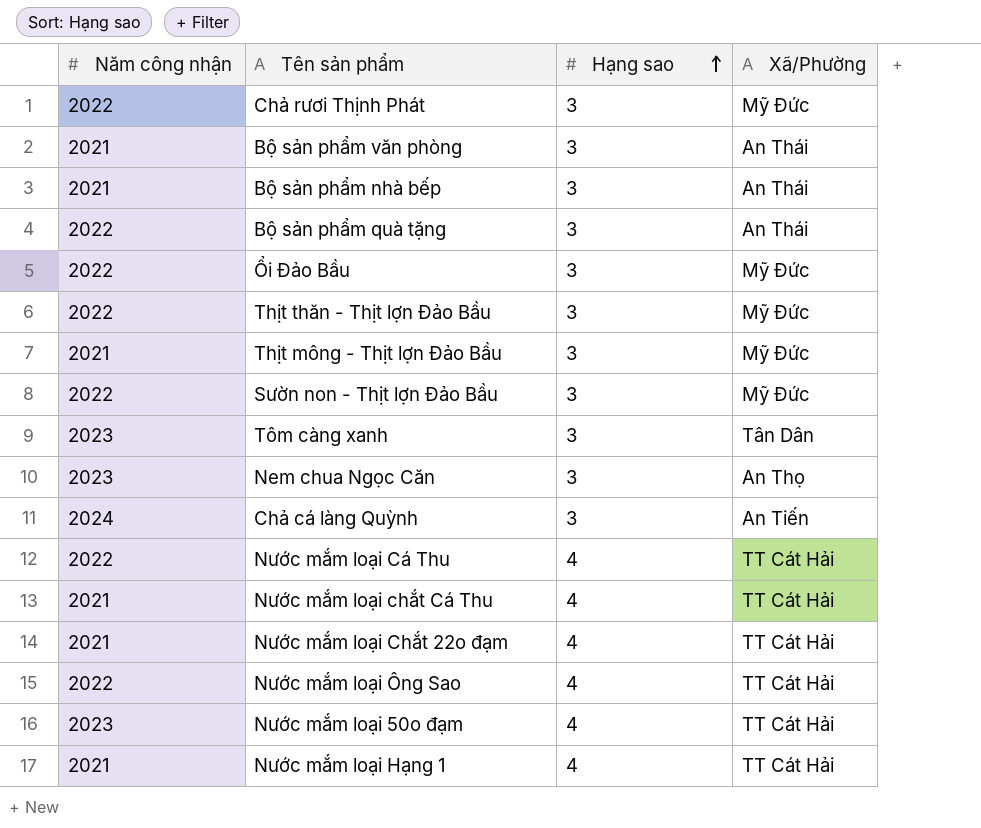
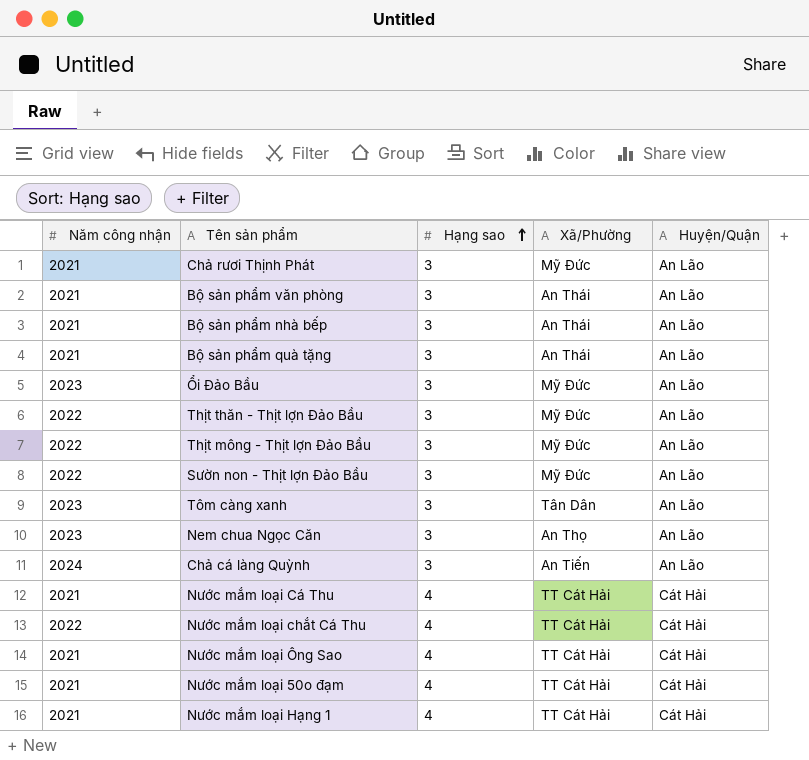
column Huyện/Quận | position: none -> 5
row Nước mắm loại Chắt 22o đạm: 2021 | 4 | TT Cát Hải -> none
Chả rươi Thịnh Phát | Năm công nhận: 2022 -> 2021
Bộ sản phẩm quà tặng | Năm công nhận: 2022 -> 2021
Ổi Đảo Bầu | Năm công nhận: 2022 -> 2023
Thịt mông - Thịt lợn Đảo Bầu | Năm công nhận: 2021 -> 2022
Nước mắm loại Cá Thu | Năm công nhận: 2022 -> 2021
Nước mắm loại chắt Cá Thu | Năm công nhận: 2021 -> 2022
Nước mắm loại Ông Sao | Năm công nhận: 2022 -> 2021
Nước mắm loại 50o đạm | Năm công nhận: 2023 -> 2021

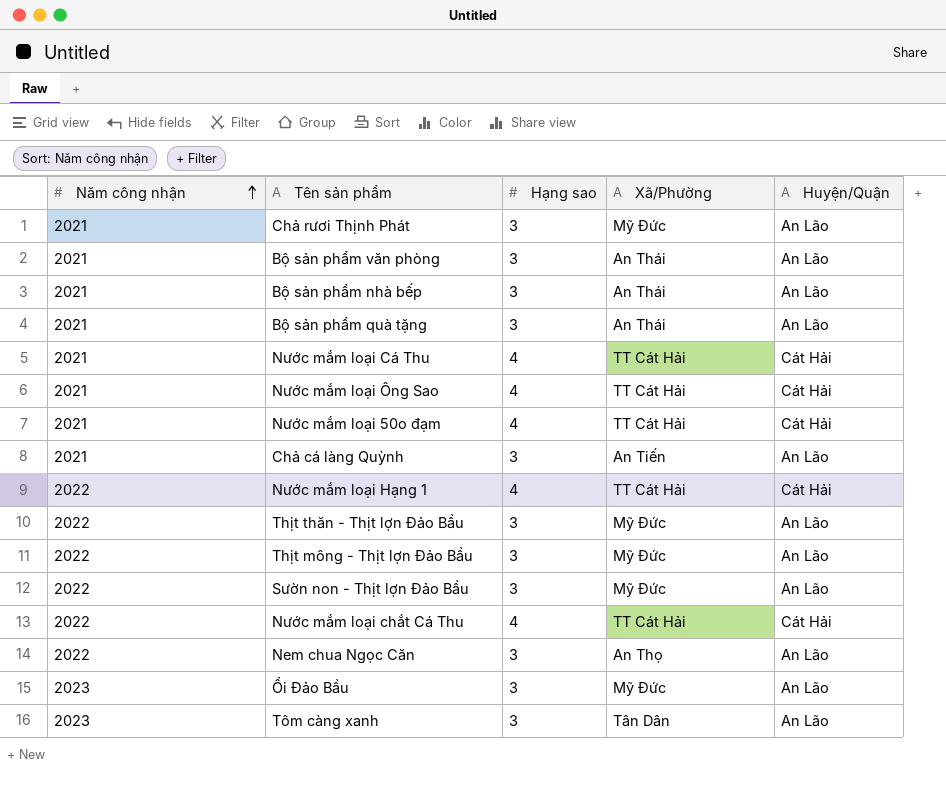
row order: Hạng sao ascending -> Năm công nhận ascending
Chả cá làng Quỳnh | Năm công nhận: 2024 -> 2021
Nước mắm loại Hạng 1 | Năm công nhận: 2021 -> 2022
Nem chua Ngọc Căn | Năm công nhận: 2023 -> 2022

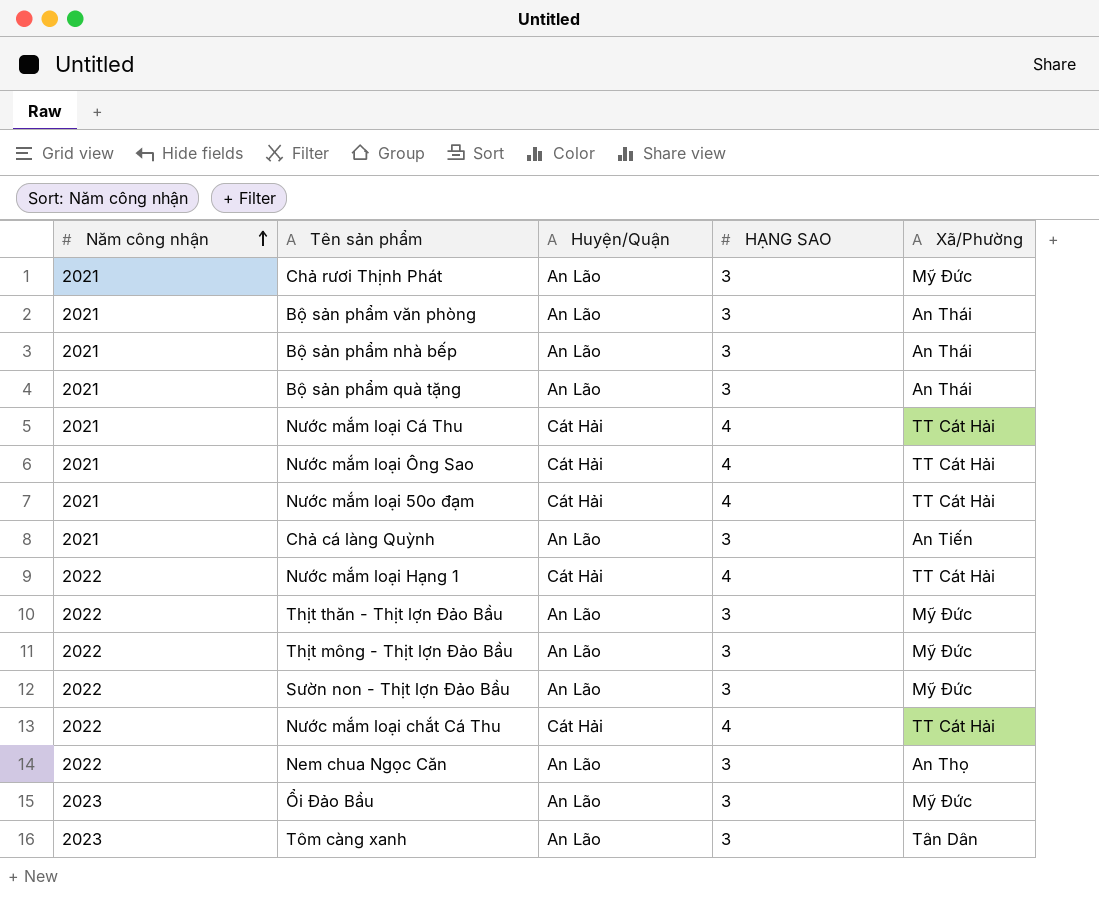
column Huyện/Quận | position: 5 -> 3
column name: Hạng sao -> HẠNG SAO

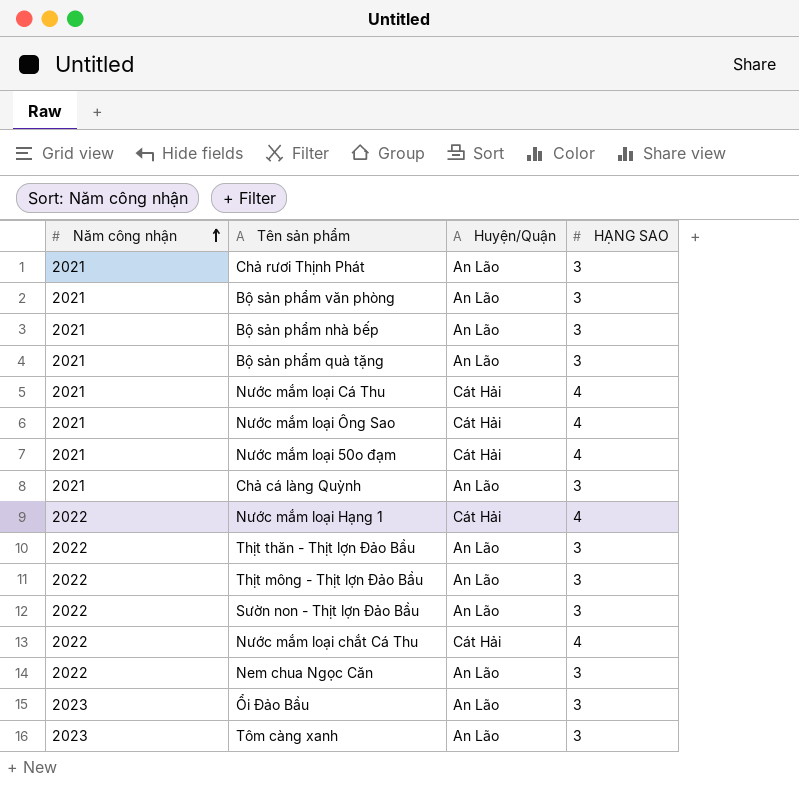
column Xã/Phường | position: 5 -> none

